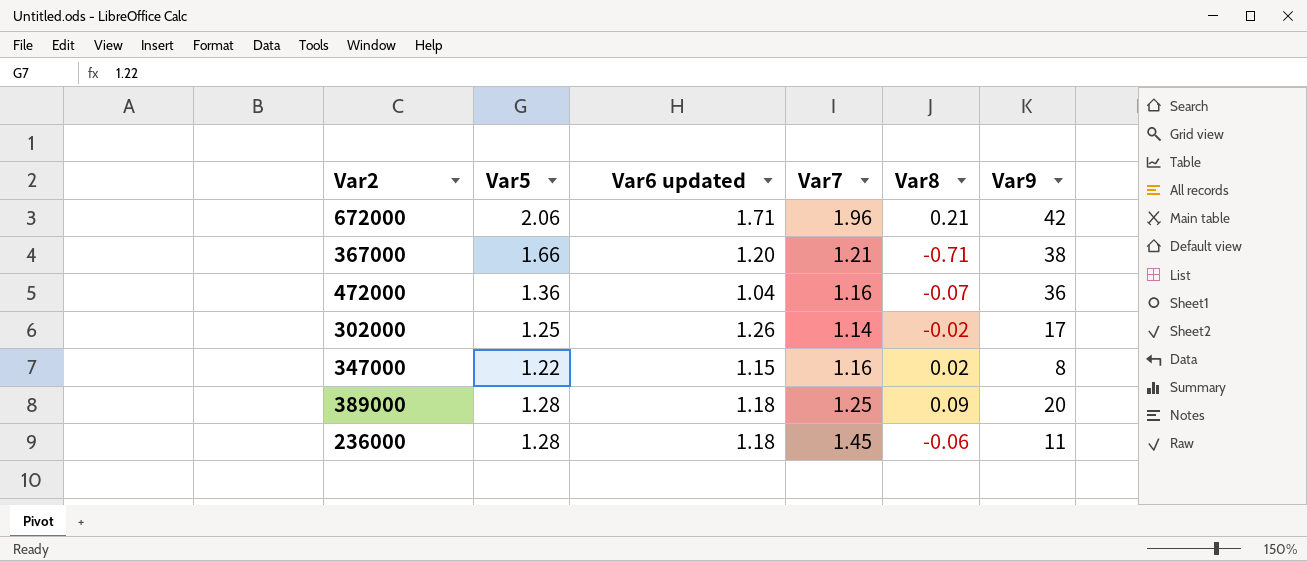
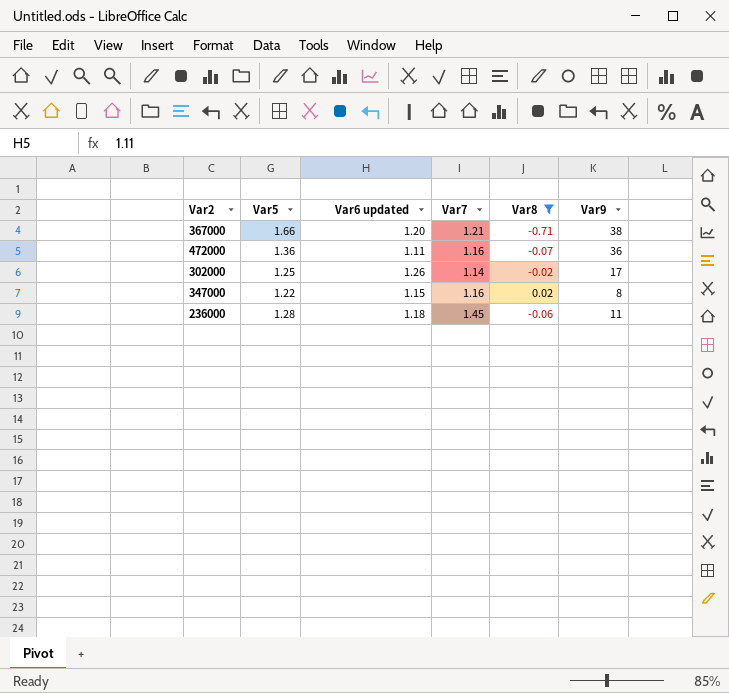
filter: none -> Var8 <= 0.02
472000 | Var6 updated: 1.04 -> 1.11

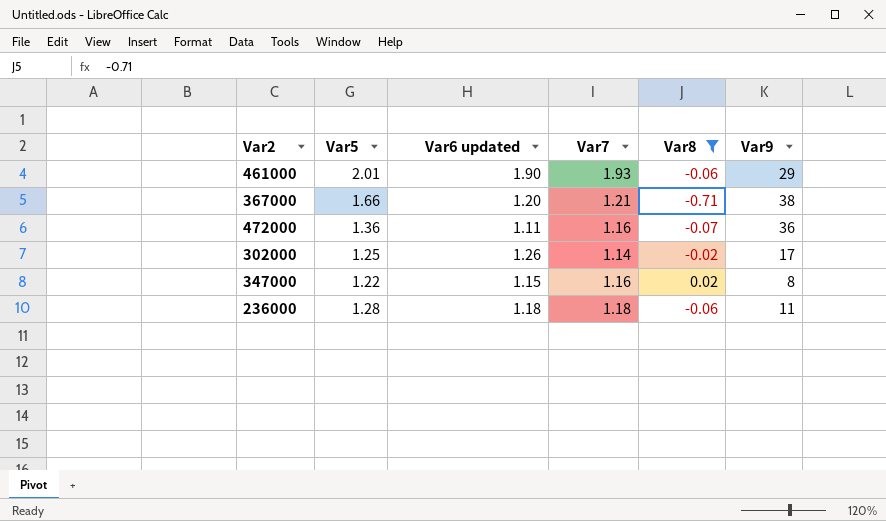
row 461000: none -> 2.01 | 1.90 | 1.93 | -0.06 | 29
236000 | Var7: 1.45 -> 1.18

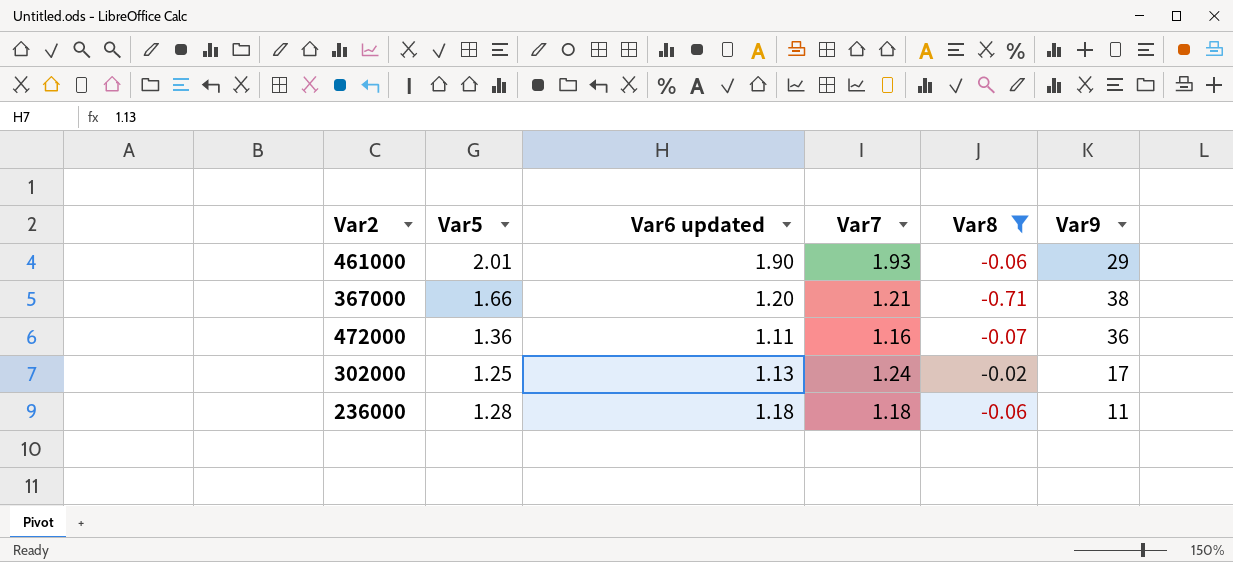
row 347000: 1.22 | 1.15 | 1.16 | 0.02 | 8 -> none
302000 | Var6 updated: 1.26 -> 1.13
302000 | Var7: 1.14 -> 1.24

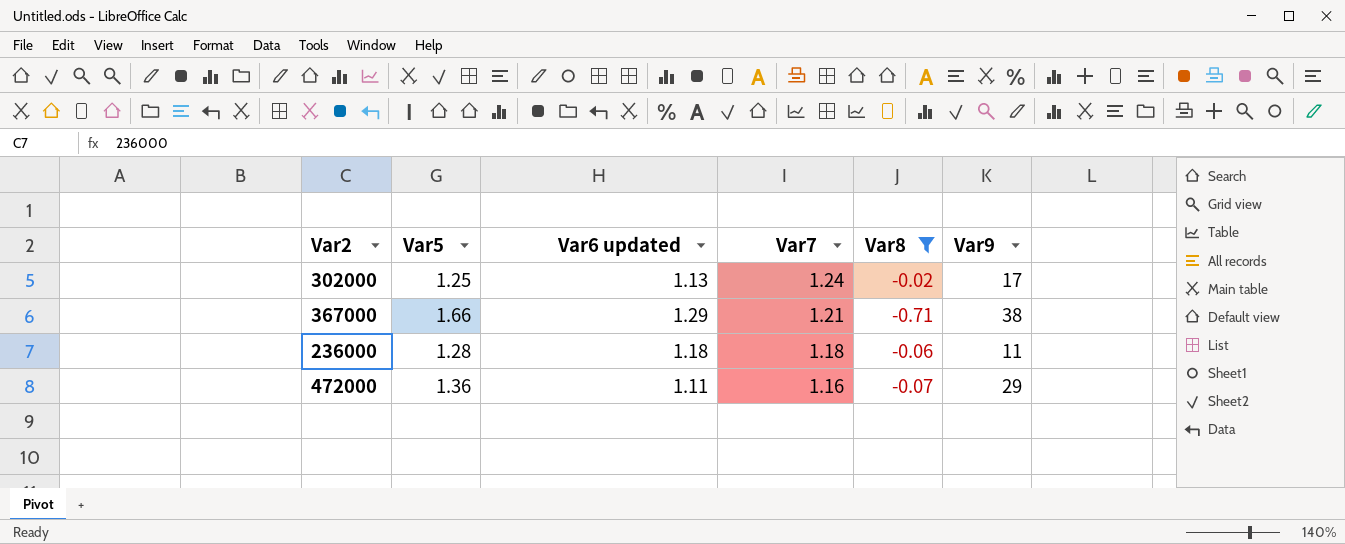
row order: none -> Var7 descending
row 461000: 2.01 | 1.90 | 1.93 | -0.06 | 29 -> none
367000 | Var6 updated: 1.20 -> 1.29
472000 | Var9: 36 -> 29

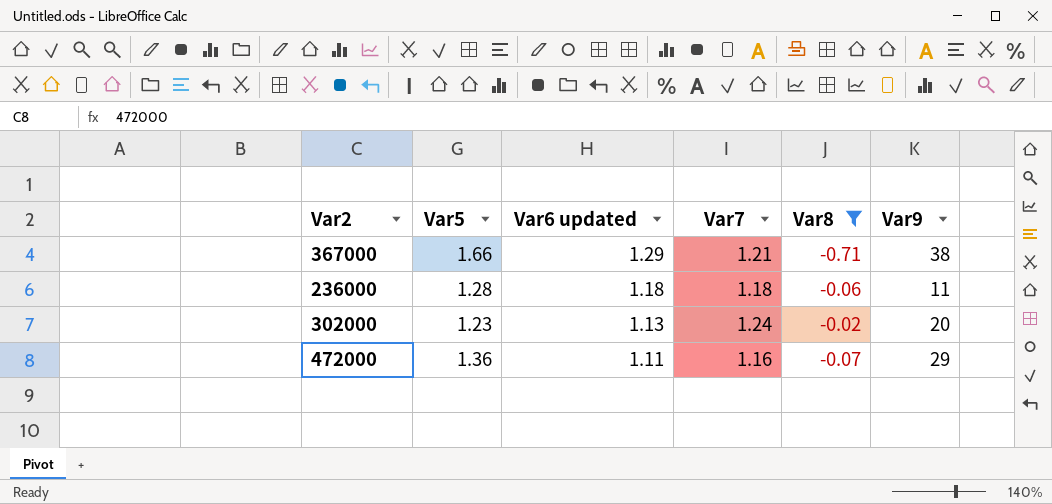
row order: Var7 descending -> Var6 updated descending
302000 | Var5: 1.25 -> 1.23
302000 | Var9: 17 -> 20

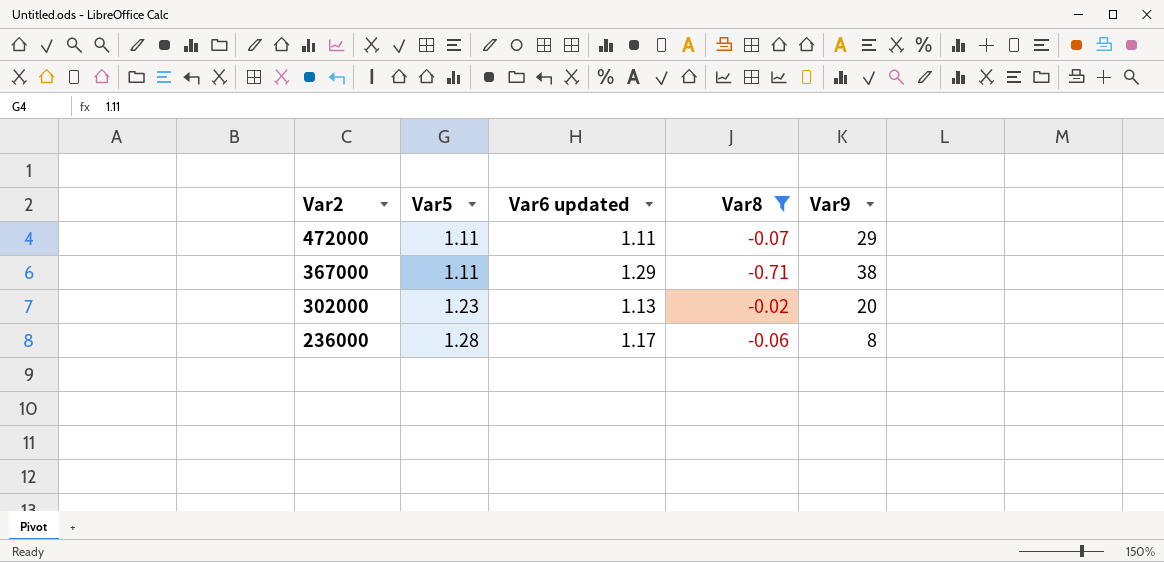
row order: Var6 updated descending -> Var2 descending
column Var7 | position: 4 -> none
472000 | Var5: 1.36 -> 1.11
367000 | Var5: 1.66 -> 1.11
236000 | Var6 updated: 1.18 -> 1.17
236000 | Var9: 11 -> 8

